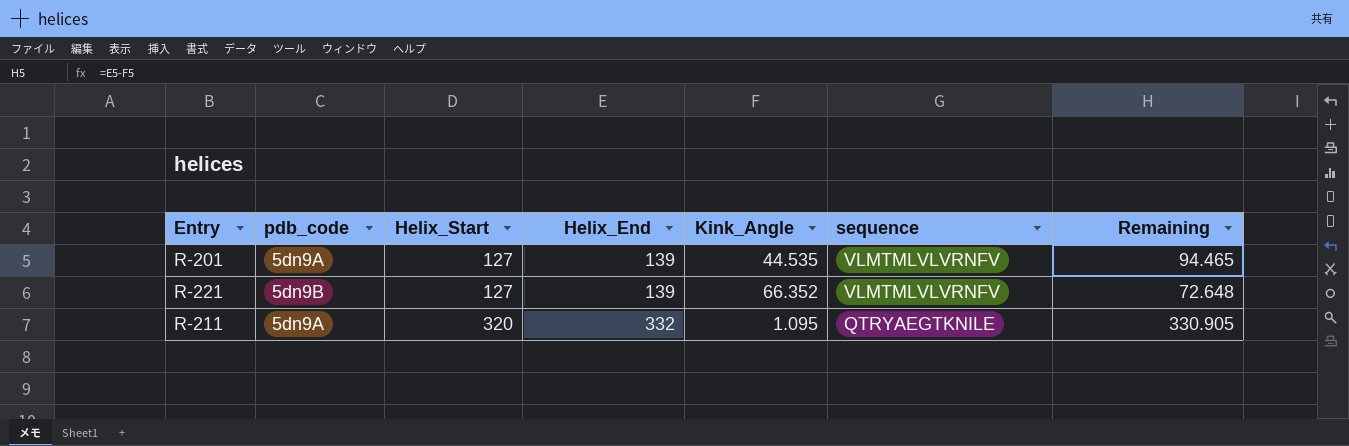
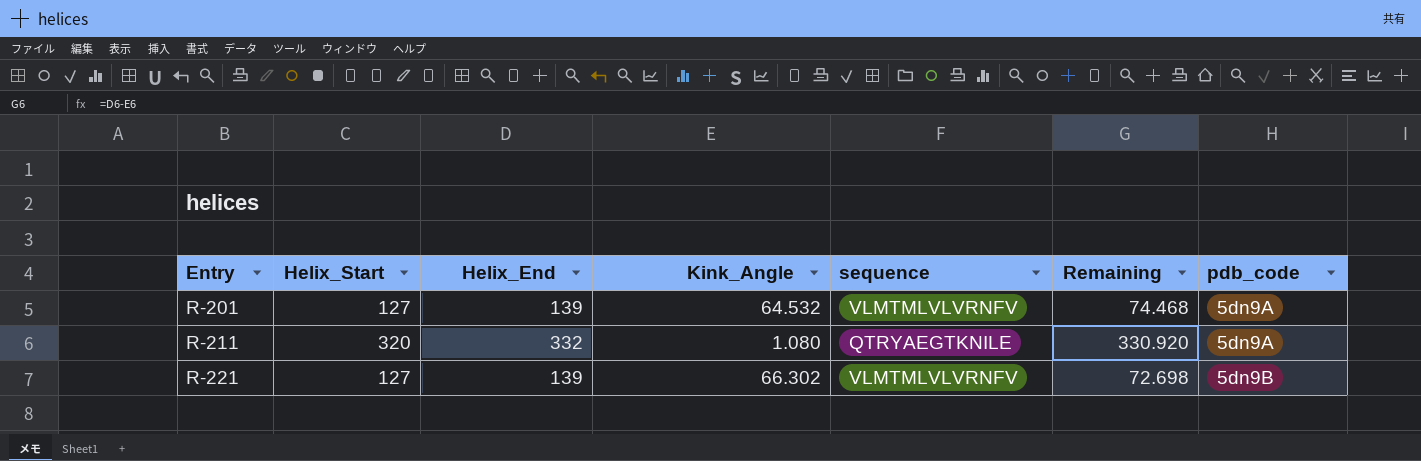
row order: Helix_Start ascending -> Entry ascending
column pdb_code | position: 2 -> 7
R-201 | Kink_Angle: 44.535 -> 64.532
R-201 | Remaining: 94.465 -> 74.468
R-211 | Kink_Angle: 1.095 -> 1.080
R-211 | Remaining: 330.905 -> 330.920
R-221 | Kink_Angle: 66.352 -> 66.302
R-221 | Remaining: 72.648 -> 72.698

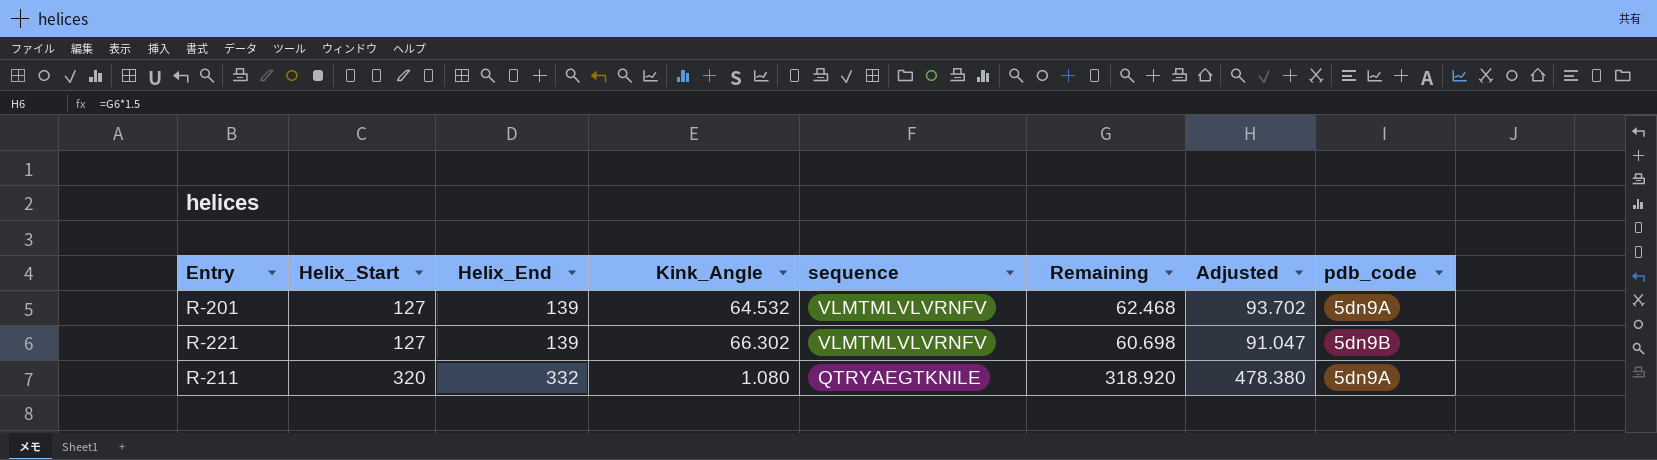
row order: Entry ascending -> Helix_Start ascending
column Remaining | formula: [Helix_End] - [Kink_Angle] -> [Helix_Start] - [Kink_Angle]
column Adjusted | formula: none -> [Remaining] * 1.5

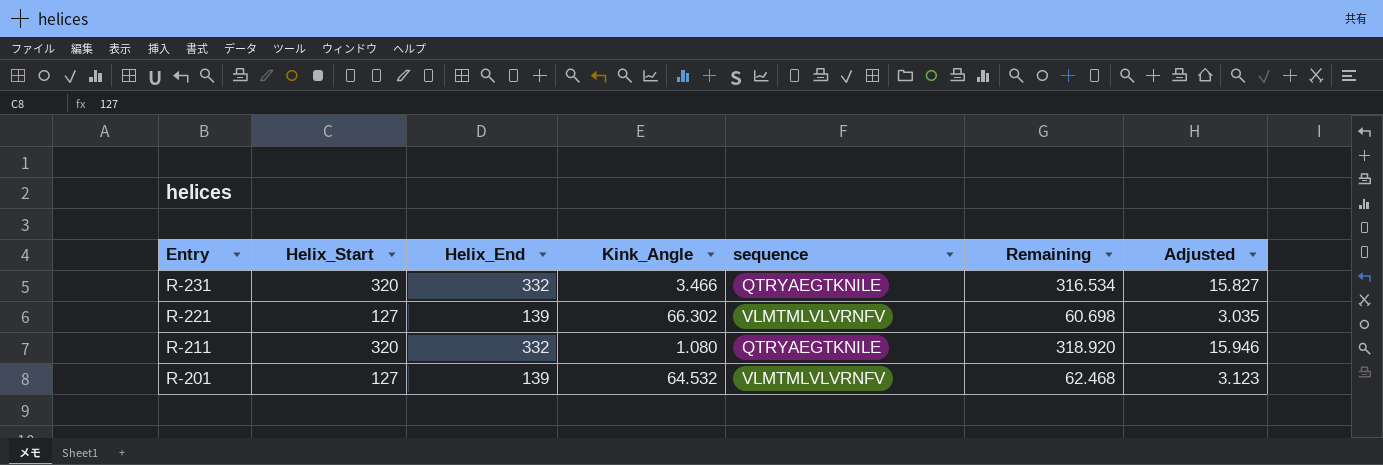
row order: Helix_Start ascending -> Entry descending
column pdb_code | position: 8 -> none
column Adjusted | formula: [Remaining] * 1.5 -> [Remaining] * 0.05
row R-231: none -> 320 | 332 | 3.466 | QTRYAEGTKNILE | 316.534 | 15.827

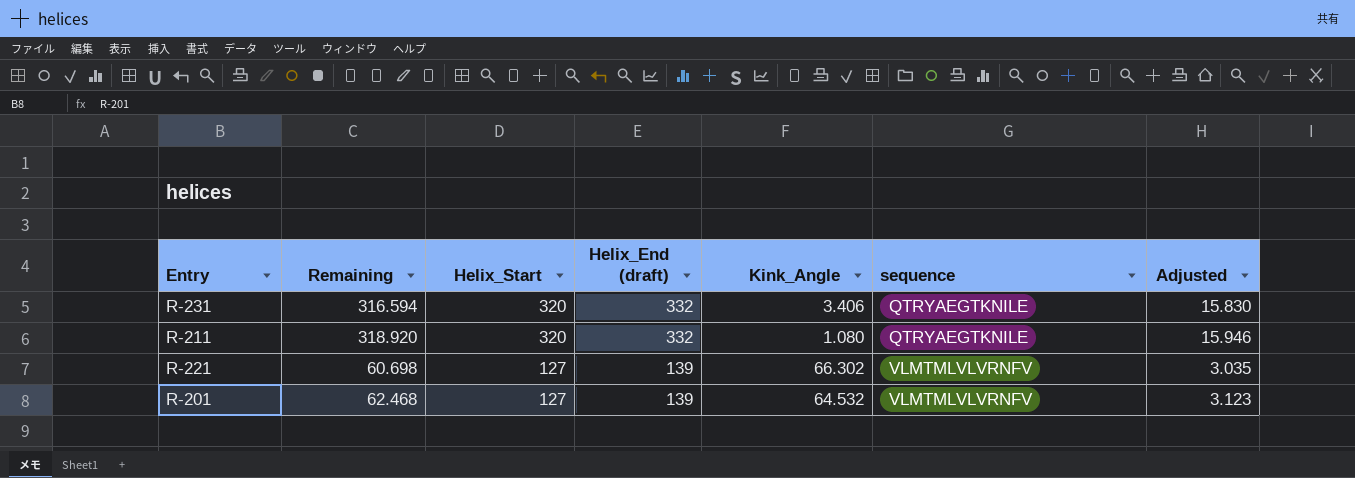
row order: Entry descending -> Helix_Start descending
column Remaining | position: 6 -> 2
column name: Helix_End -> Helix_End (draft)
R-231 | Remaining: 316.534 -> 316.594
R-231 | Kink_Angle: 3.466 -> 3.406
R-231 | Adjusted: 15.827 -> 15.830

